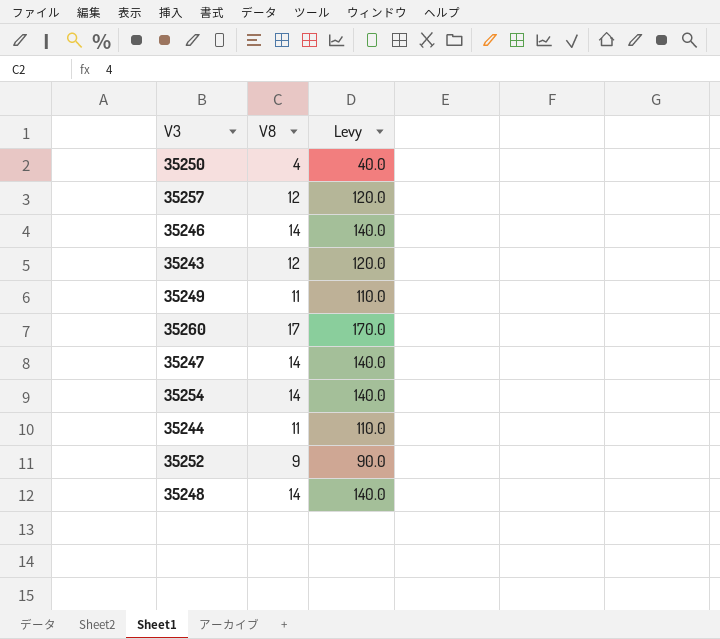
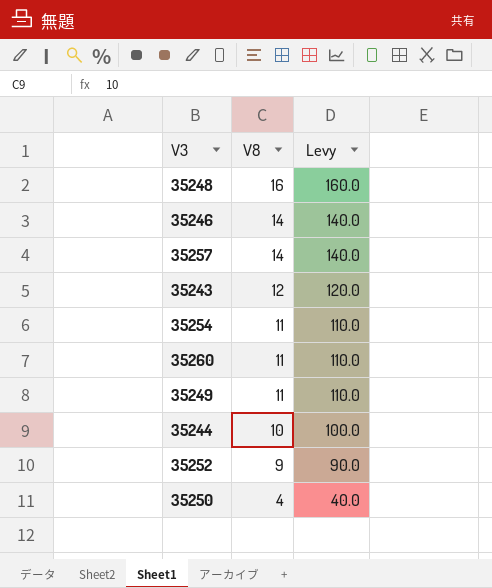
row order: none -> V8 descending
row 35247: 14 | 140.0 -> none
35248 | V8: 14 -> 16
35248 | Levy: 140.0 -> 160.0
35257 | V8: 12 -> 14
35257 | Levy: 120.0 -> 140.0
35254 | V8: 14 -> 11
35254 | Levy: 140.0 -> 110.0
35260 | V8: 17 -> 11
35260 | Levy: 170.0 -> 110.0
35244 | V8: 11 -> 10
35244 | Levy: 110.0 -> 100.0

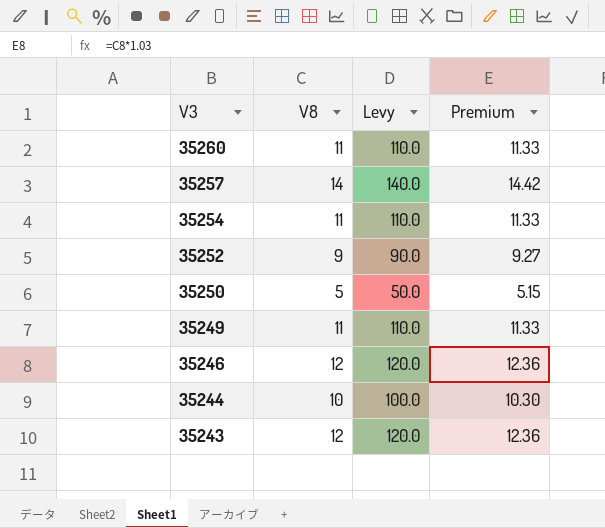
row order: V8 descending -> V3 descending
column Premium | formula: none -> [V8] * 1.03
row 35248: 16 | 160.0 -> none
35250 | V8: 4 -> 5
35250 | Levy: 40.0 -> 50.0
35246 | V8: 14 -> 12
35246 | Levy: 140.0 -> 120.0

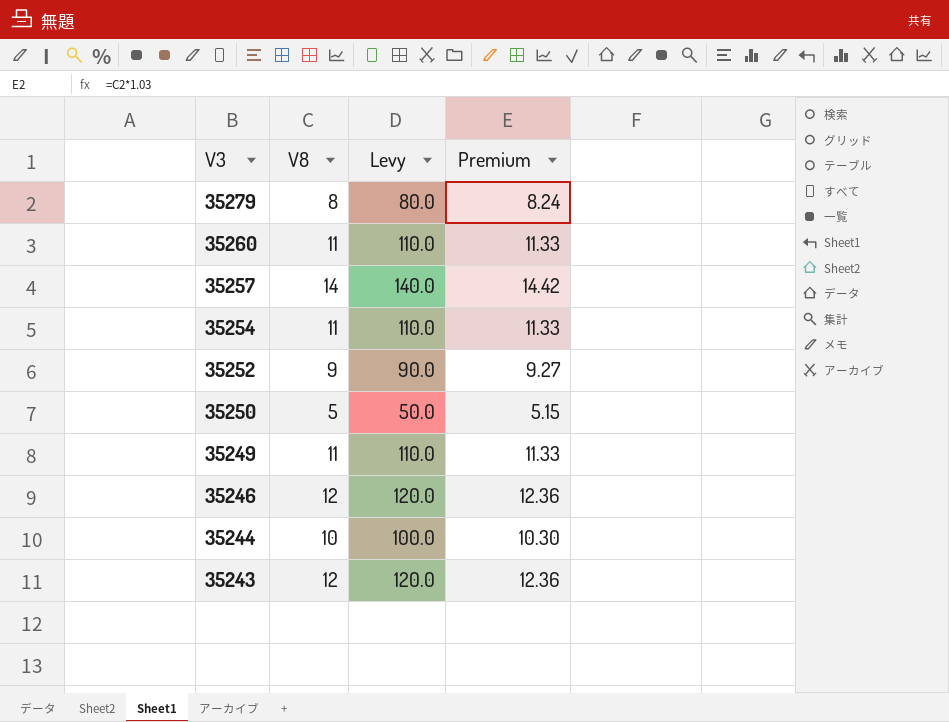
row 35279: none -> 8 | 80.0 | 8.24

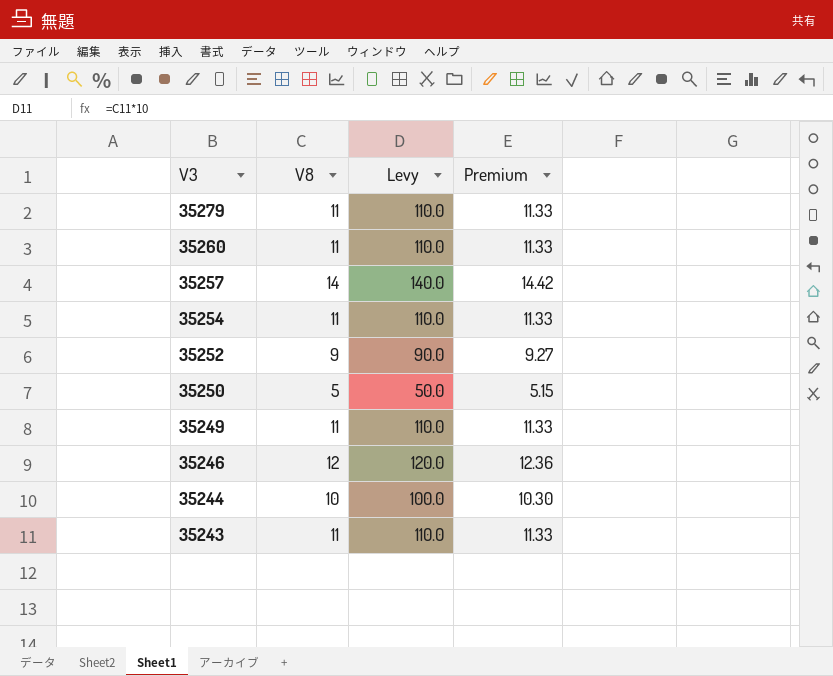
35279 | V8: 8 -> 11
35279 | Levy: 80.0 -> 110.0
35279 | Premium: 8.24 -> 11.33
35243 | V8: 12 -> 11
35243 | Levy: 120.0 -> 110.0
35243 | Premium: 12.36 -> 11.33

